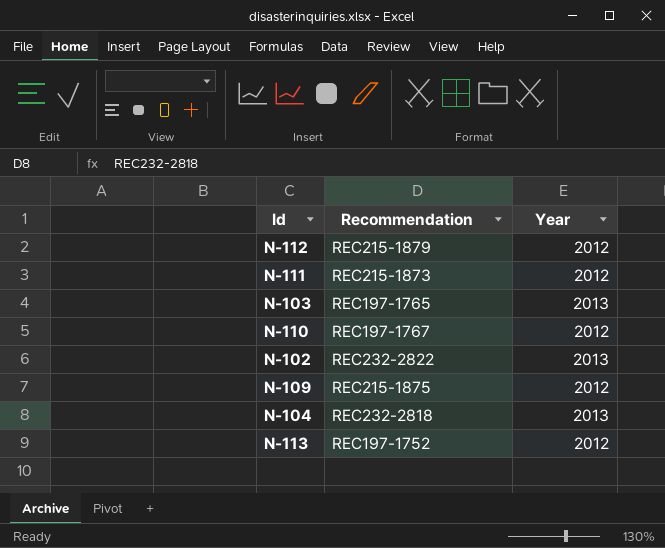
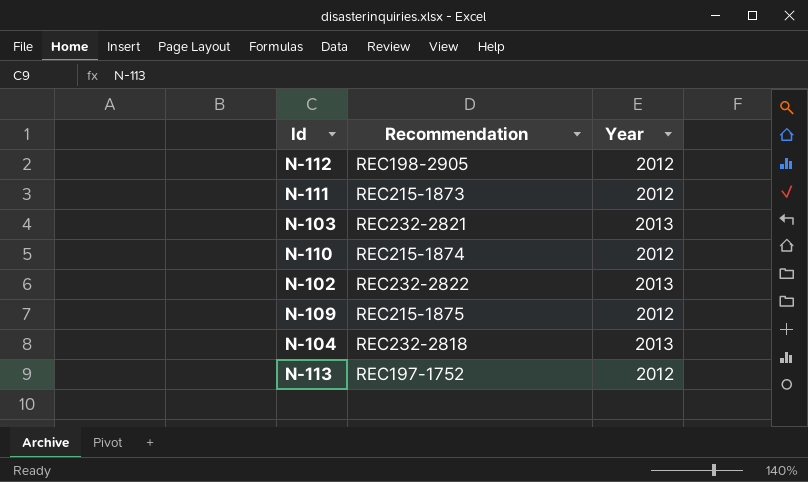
N-112 | Recommendation: REC215-1879 -> REC198-2905
N-103 | Recommendation: REC197-1765 -> REC232-2821
N-110 | Recommendation: REC197-1767 -> REC215-1874

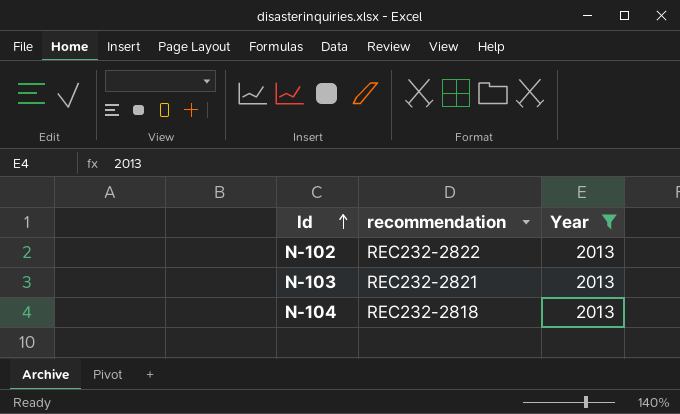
filter: none -> Year = 2013
row order: none -> Id ascending
column name: Recommendation -> recommendation

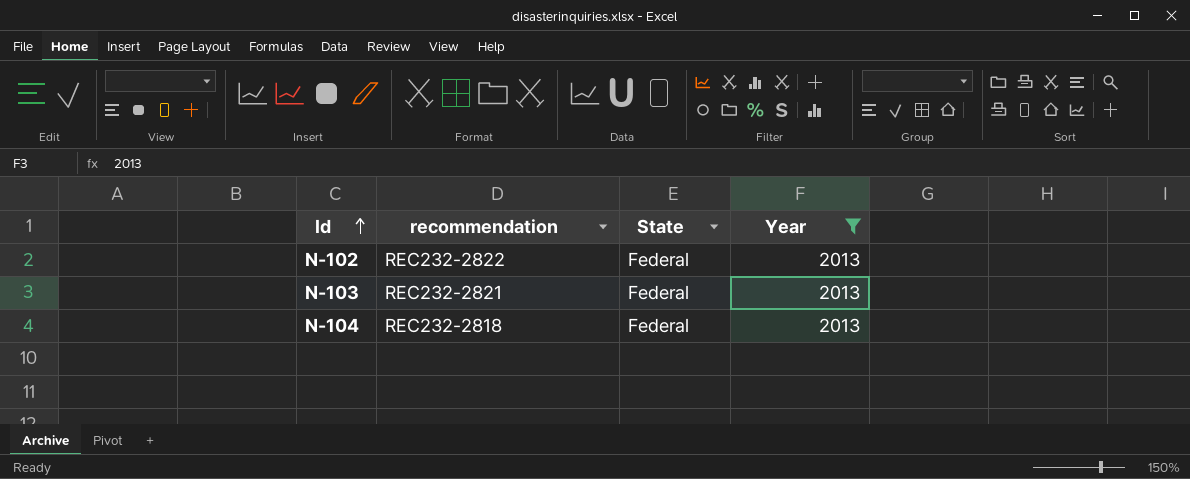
column State | position: none -> 3

